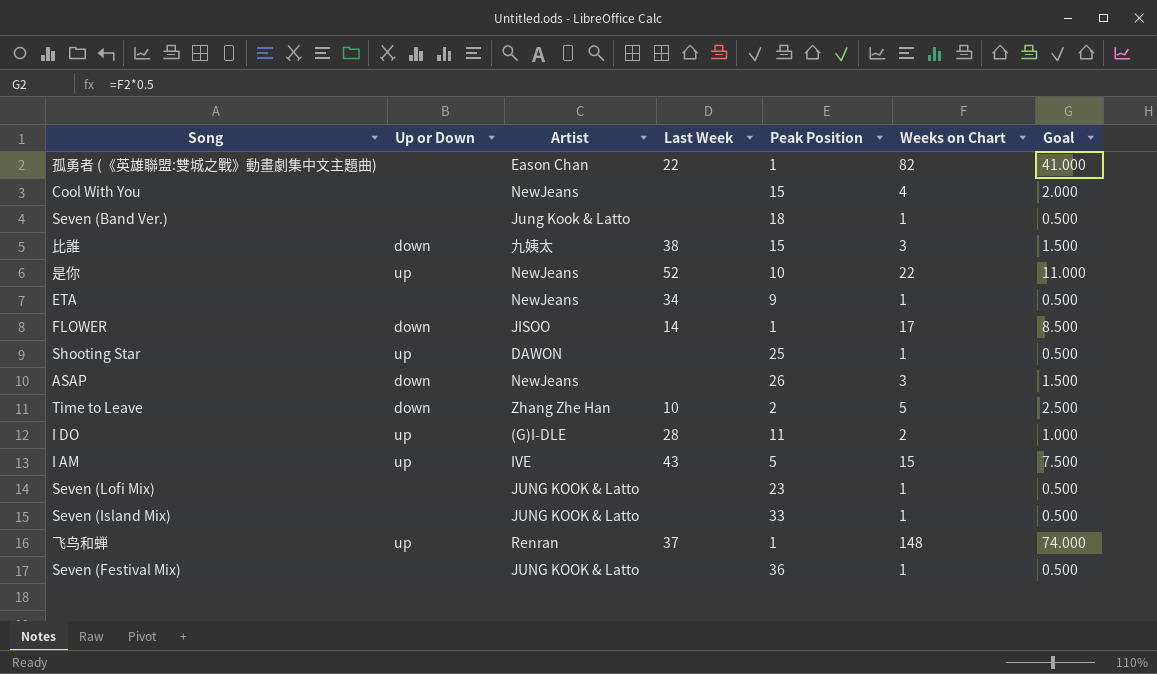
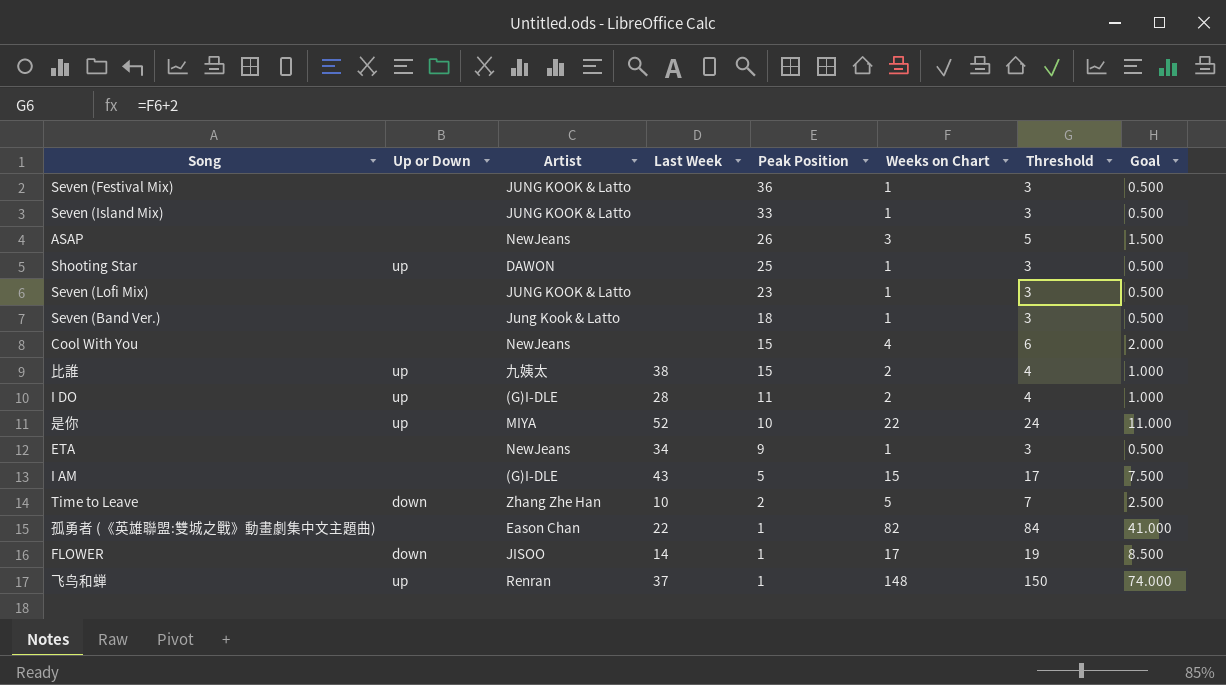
row order: none -> Peak Position descending
column Threshold | formula: none -> [Weeks on Chart] + 2
ASAP | Up or Down: down -> none
比誰 | Up or Down: down -> up
比誰 | Weeks on Chart: 3 -> 2
比誰 | Goal: 1.500 -> 1.000
是你 | Artist: NewJeans -> MIYA
I AM | Up or Down: up -> none
I AM | Artist: IVE -> (G)I-DLE

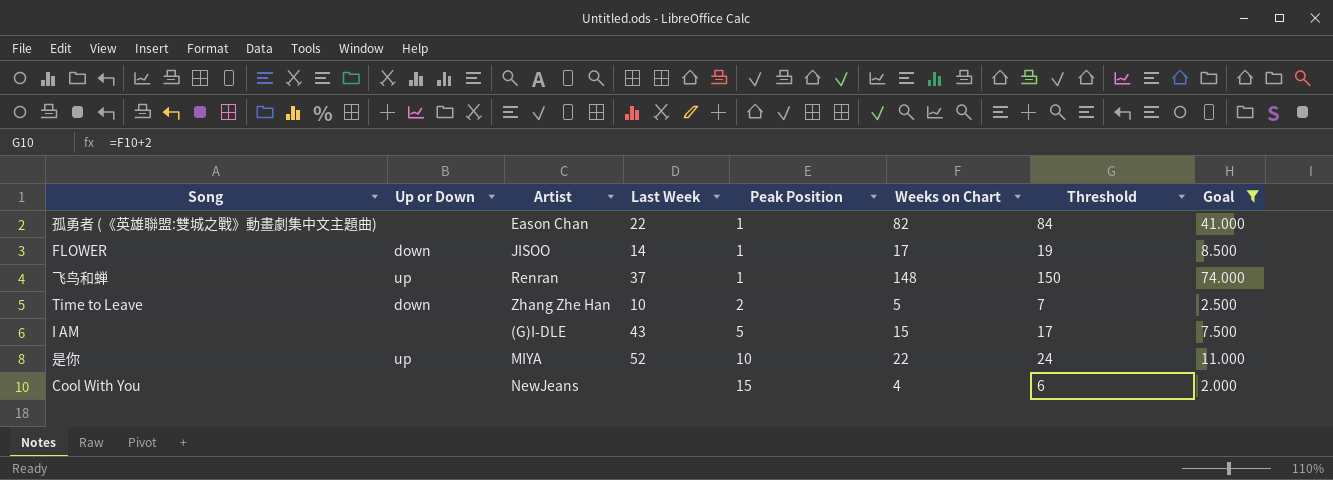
filter: none -> Goal >= 2.000
row order: Peak Position descending -> Peak Position ascending

